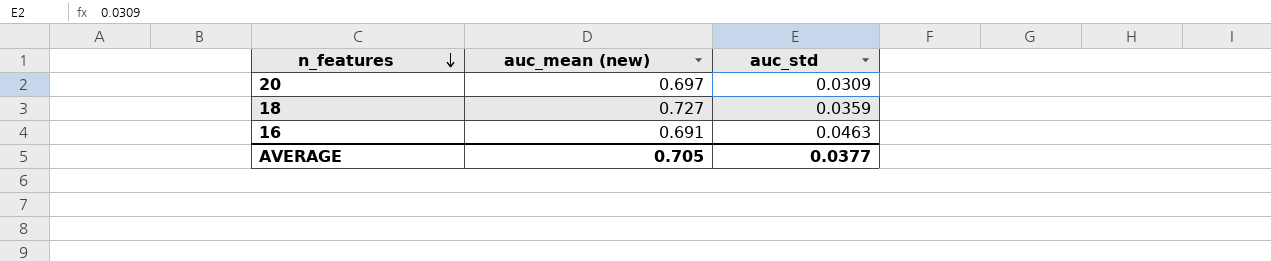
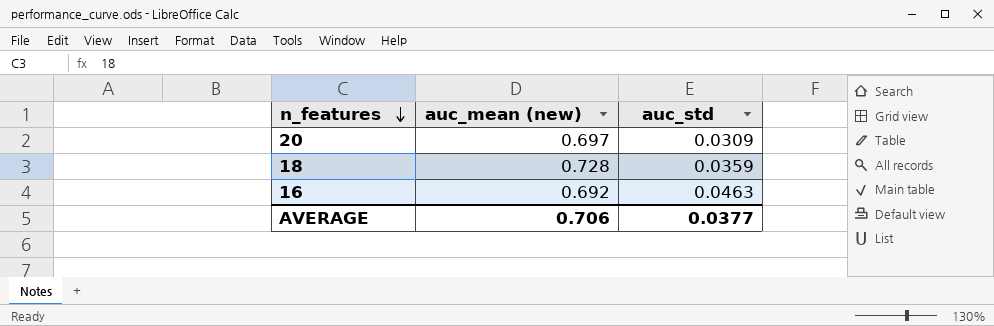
18 | auc_mean (new): 0.727 -> 0.728
16 | auc_mean (new): 0.691 -> 0.692
AVERAGE | auc_mean (new): 0.705 -> 0.706

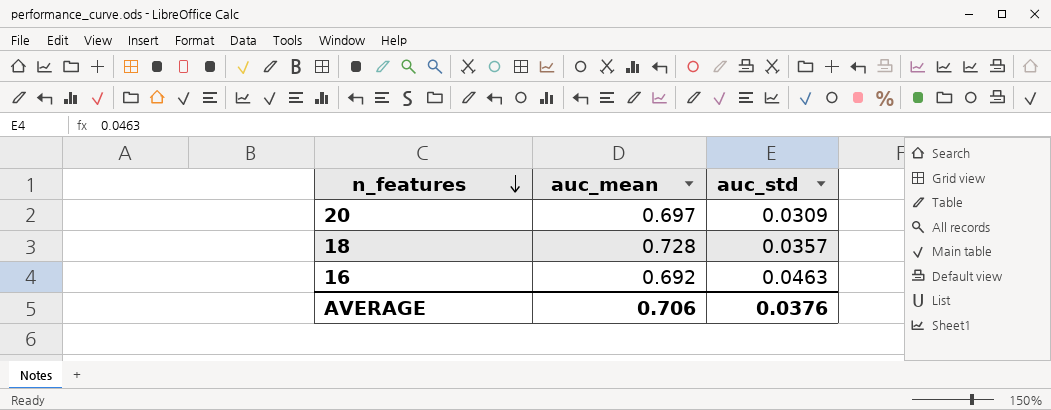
column name: auc_mean (new) -> auc_mean
18 | auc_std: 0.0359 -> 0.0357
AVERAGE | auc_std: 0.0377 -> 0.0376

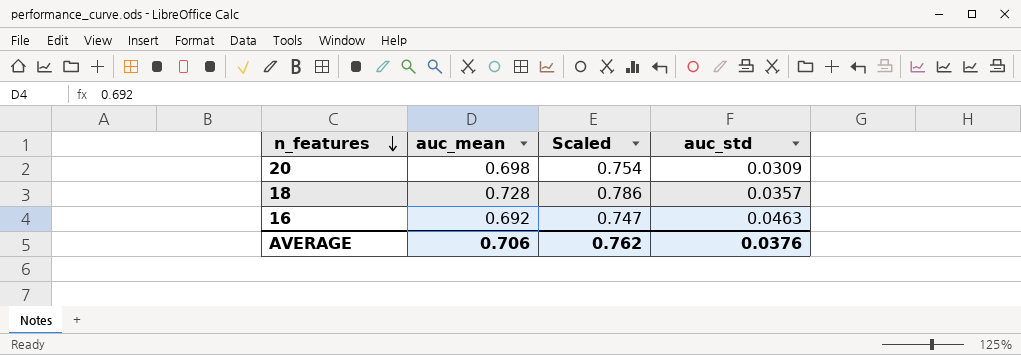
column Scaled | formula: none -> [auc_mean] * 1.08
20 | auc_mean: 0.697 -> 0.698

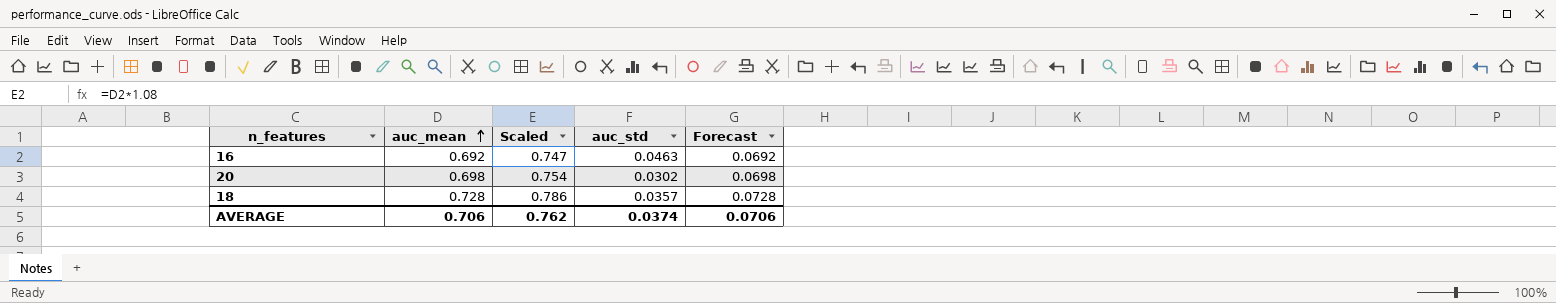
row order: n_features descending -> auc_mean ascending
column Forecast | formula: none -> [auc_mean] * 0.1
20 | auc_std: 0.0309 -> 0.0302
AVERAGE | auc_std: 0.0376 -> 0.0374

